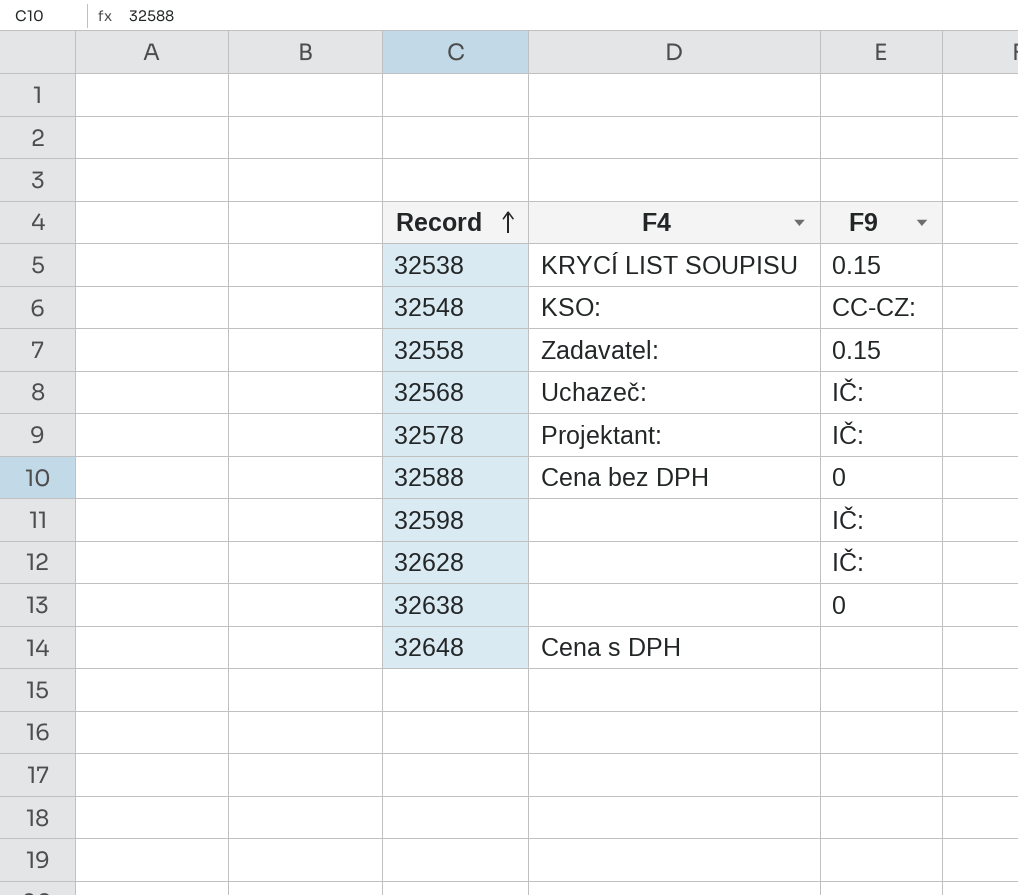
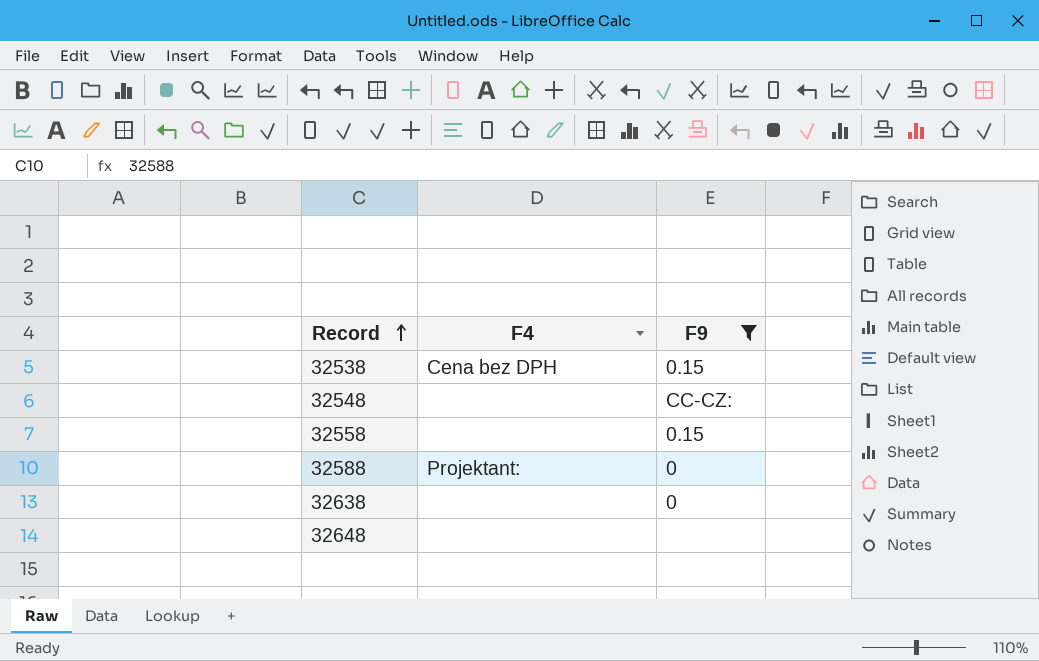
filter: none -> F9 != IČ:
32538 | F4: KRYCÍ LIST SOUPISU -> Cena bez DPH
32548 | F4: KSO: -> none
32558 | F4: Zadavatel: -> none
32588 | F4: Cena bez DPH -> Projektant:
32648 | F4: Cena s DPH -> none

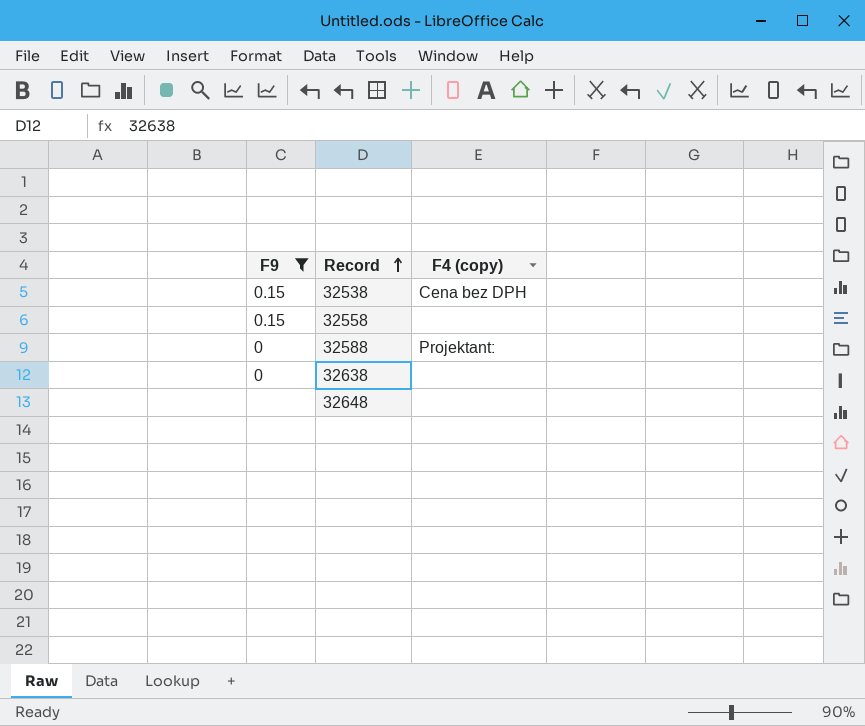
column F9 | position: 3 -> 1
column name: F4 -> F4 (copy)
row 32548: none | CC-CZ: -> none

